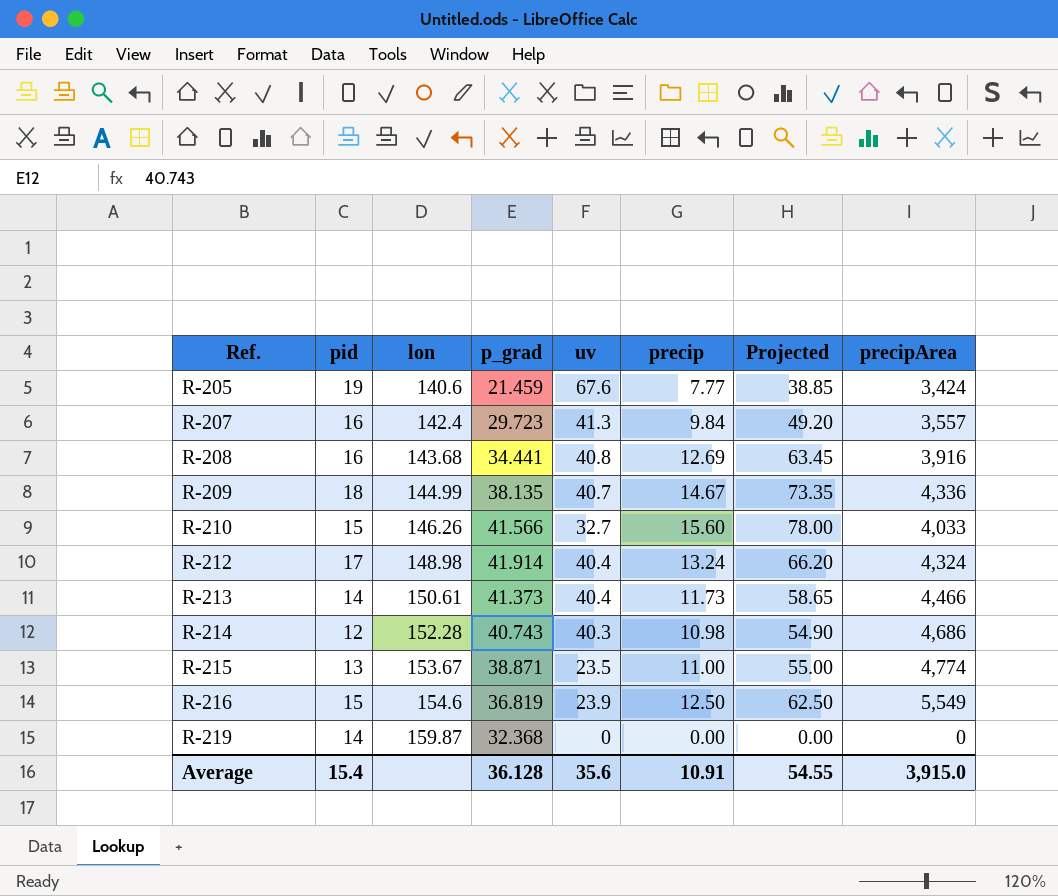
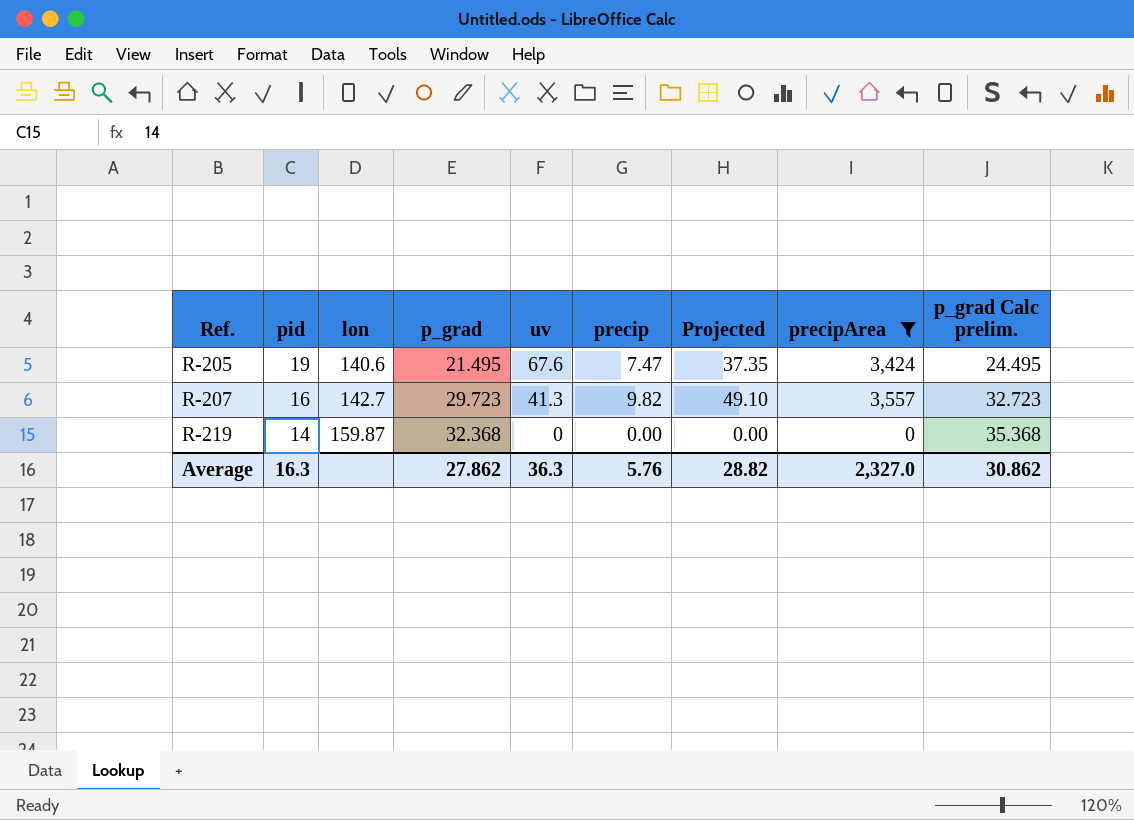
filter: none -> precipArea <= 3,557
column p_grad Calc prelim. | formula: none -> [p_grad] + 3
R-205 | p_grad: 21.459 -> 21.495
R-205 | precip: 7.77 -> 7.47
R-205 | Projected: 38.85 -> 37.35
R-207 | lon: 142.4 -> 142.7
R-207 | precip: 9.84 -> 9.82
R-207 | Projected: 49.20 -> 49.10
Average | pid: 15.4 -> 16.3
Average | p_grad: 36.128 -> 27.862
Average | uv: 35.6 -> 36.3
Average | precip: 10.91 -> 5.76
Average | Projected: 54.55 -> 28.82
Average | precipArea: 3,915.0 -> 2,327.0

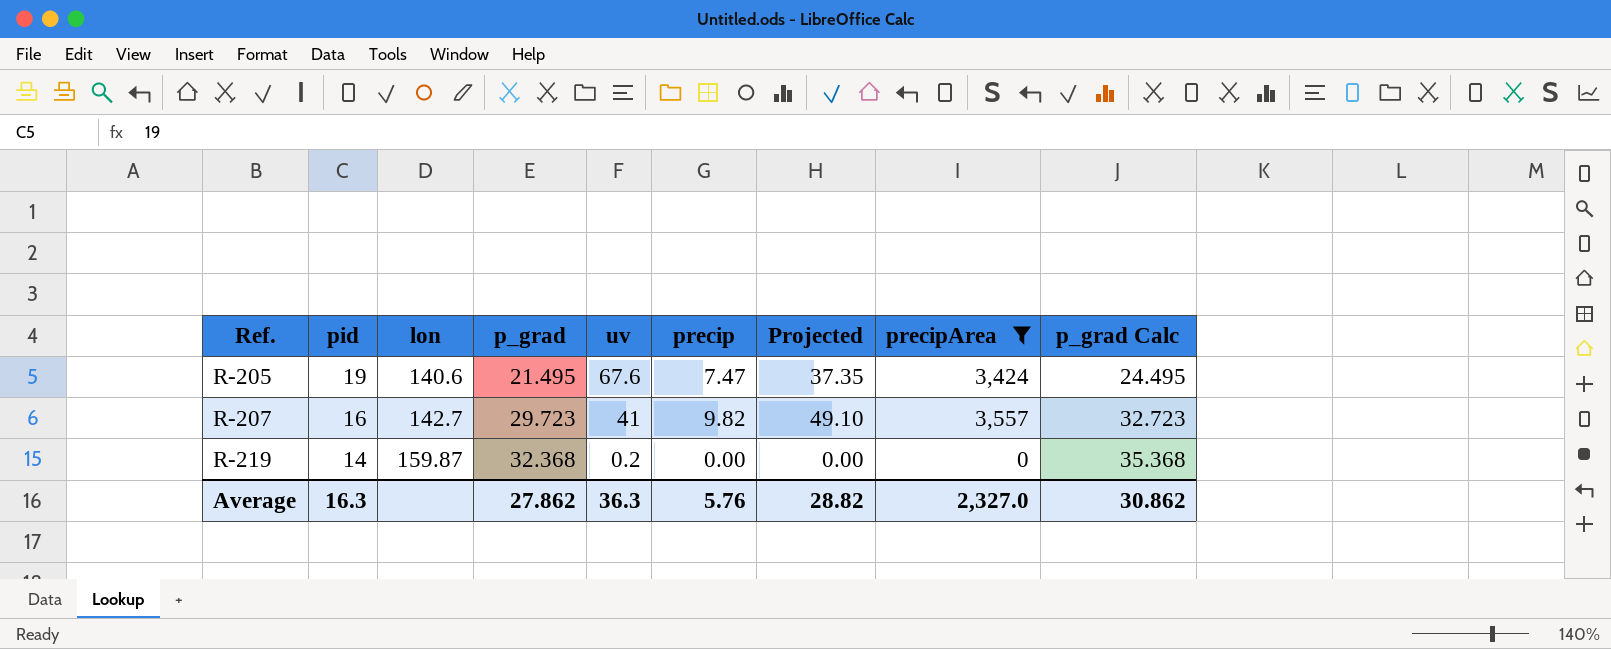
column name: p_grad Calc prelim. -> p_grad Calc
R-207 | uv: 41.3 -> 41
R-219 | uv: 0 -> 0.2

